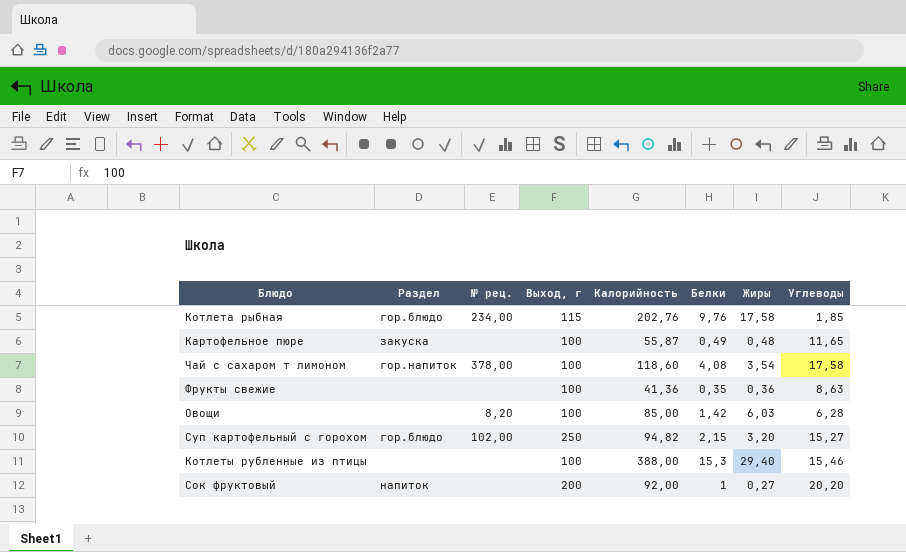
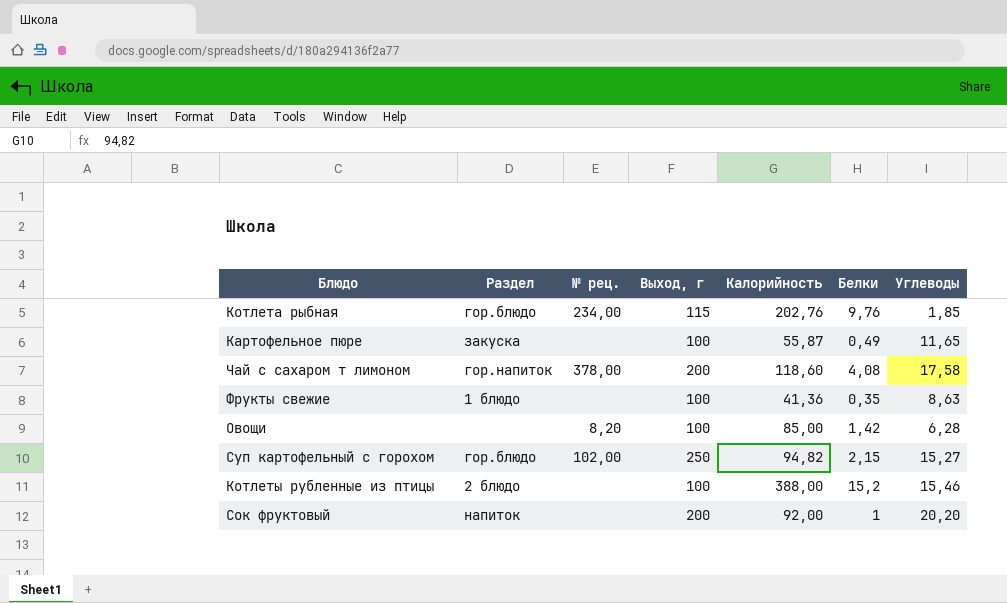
column Жиры | position: 7 -> none
Чай с сахаром т лимоном | Выход, г: 100 -> 200
Фрукты свежие | Раздел: none -> 1 блюдо
Котлеты рубленные из птицы | Раздел: none -> 2 блюдо
Котлеты рубленные из птицы | Белки: 15,3 -> 15,2

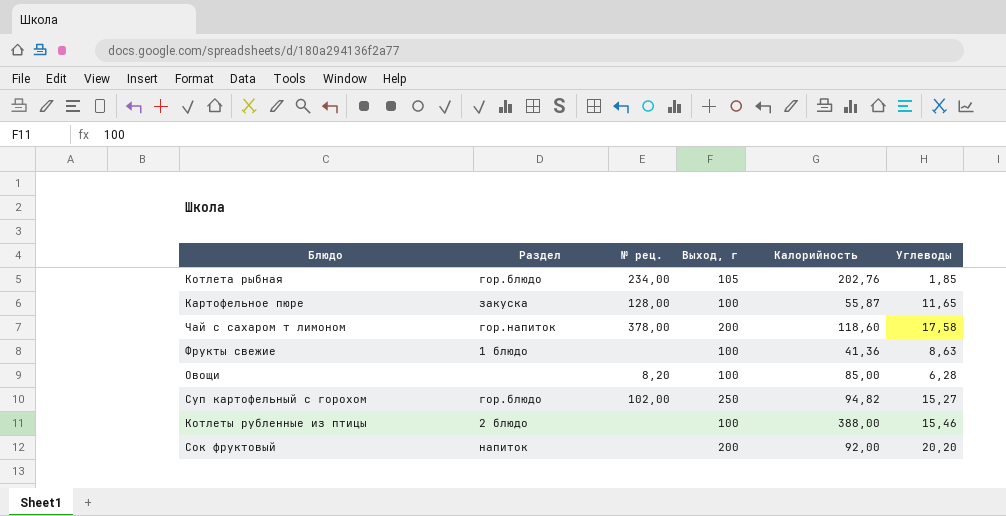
column Белки | position: 6 -> none
Котлета рыбная | Выход, г: 115 -> 105
Картофельное пюре | № рец.: none -> 128,00

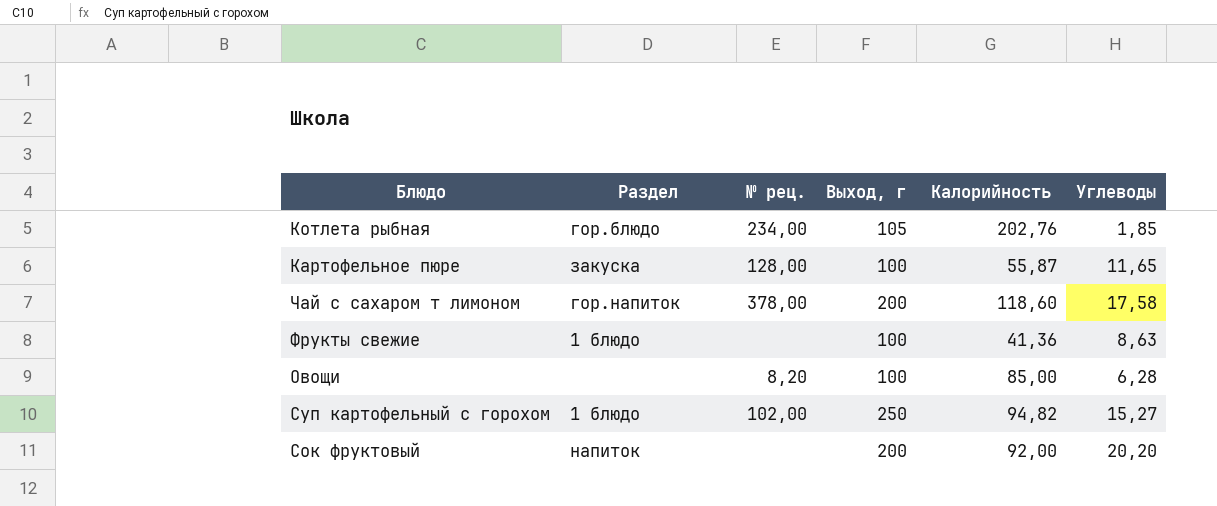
row Котлеты рубленные из птицы: 2 блюдо | none | 100 | 388,00 | 15,46 -> none
Суп картофельный с горохом | Раздел: гор.блюдо -> 1 блюдо

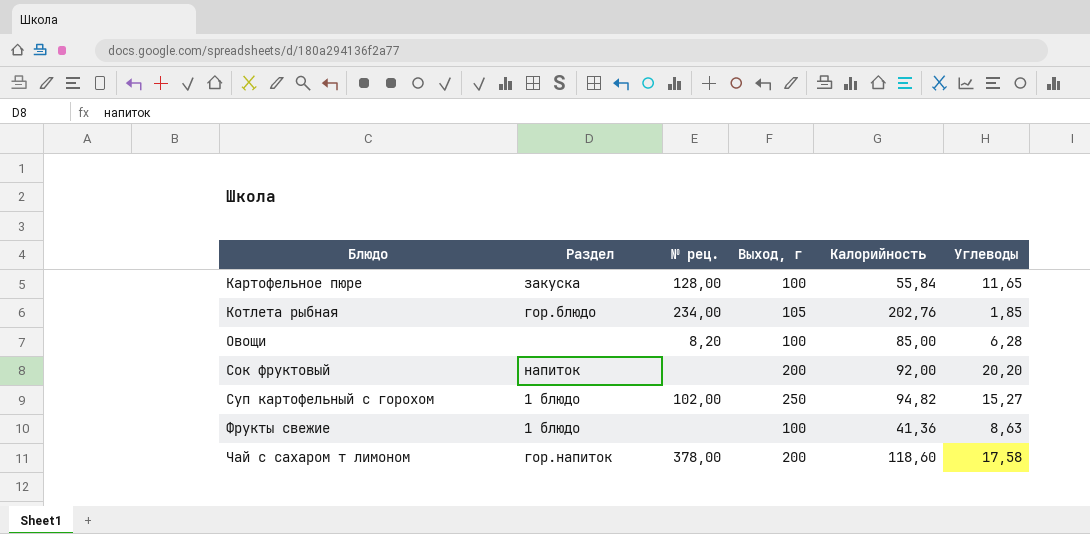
row order: none -> Блюдо ascending
Картофельное пюре | Калорийность: 55,87 -> 55,84

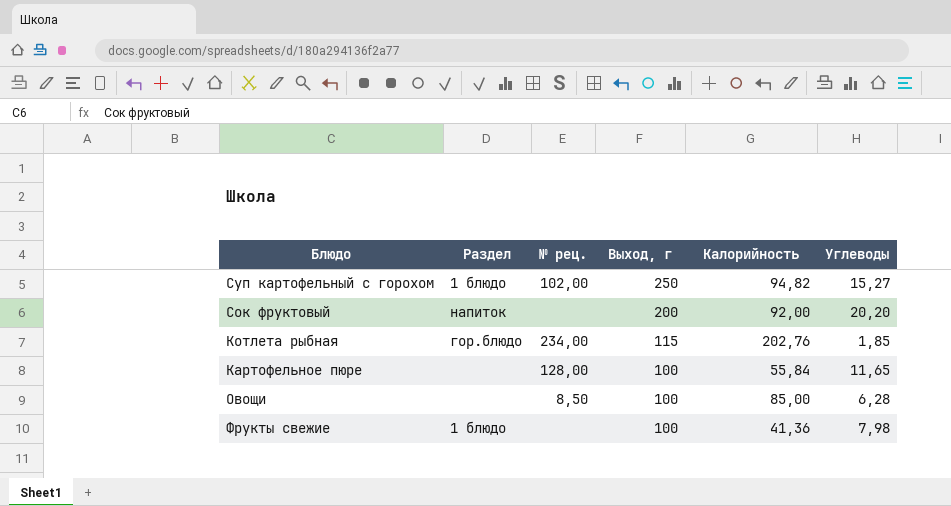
row order: Блюдо ascending -> Выход, г descending
row Чай с сахаром т лимоном: гор.напиток | 378,00 | 200 | 118,60 | 17,58 -> none
Котлета рыбная | Выход, г: 105 -> 115
Картофельное пюре | Раздел: закуска -> none
Овощи | № рец.: 8,20 -> 8,50
Фрукты свежие | Углеводы: 8,63 -> 7,98

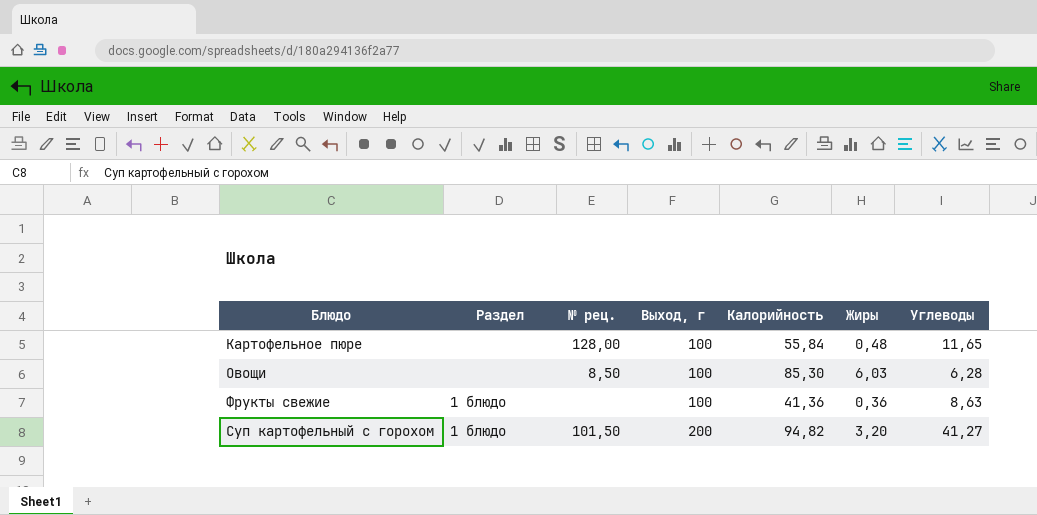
row order: Выход, г descending -> Выход, г ascending
column Жиры | position: none -> 6
row Сок фруктовый: напиток | none | 200 | 92,00 | 20,20 -> none
row Котлета рыбная: гор.блюдо | 234,00 | 115 | 202,76 | 1,85 -> none
Овощи | Калорийность: 85,00 -> 85,30
Фрукты свежие | Углеводы: 7,98 -> 8,63
Суп картофельный с горохом | № рец.: 102,00 -> 101,50
Суп картофельный с горохом | Выход, г: 250 -> 200
Суп картофельный с горохом | Углеводы: 15,27 -> 41,27

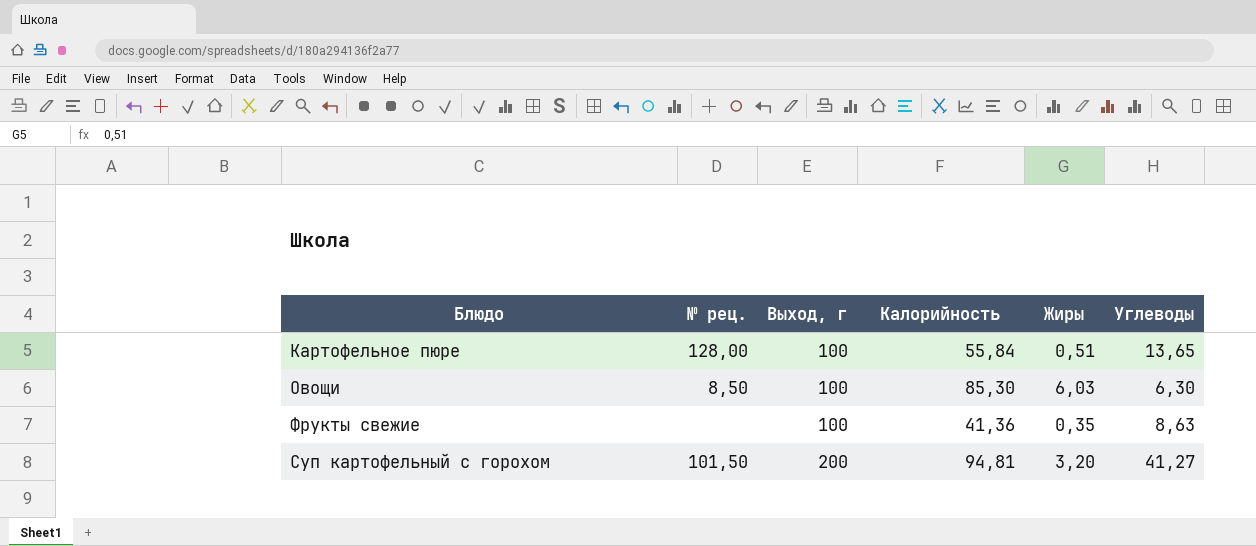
column Раздел | position: 2 -> none
Картофельное пюре | Жиры: 0,48 -> 0,51
Картофельное пюре | Углеводы: 11,65 -> 13,65
Овощи | Углеводы: 6,28 -> 6,30
Фрукты свежие | Жиры: 0,36 -> 0,35
Суп картофельный с горохом | Калорийность: 94,82 -> 94,81

